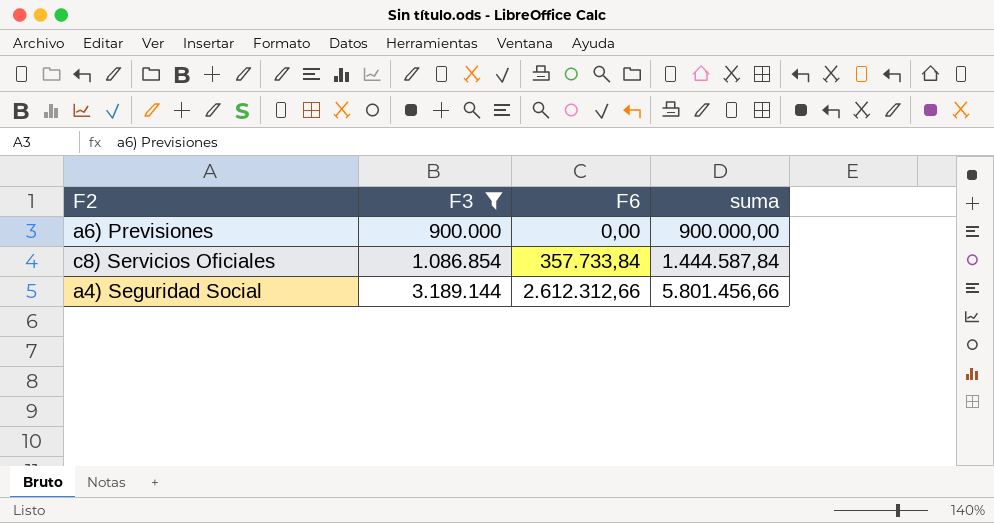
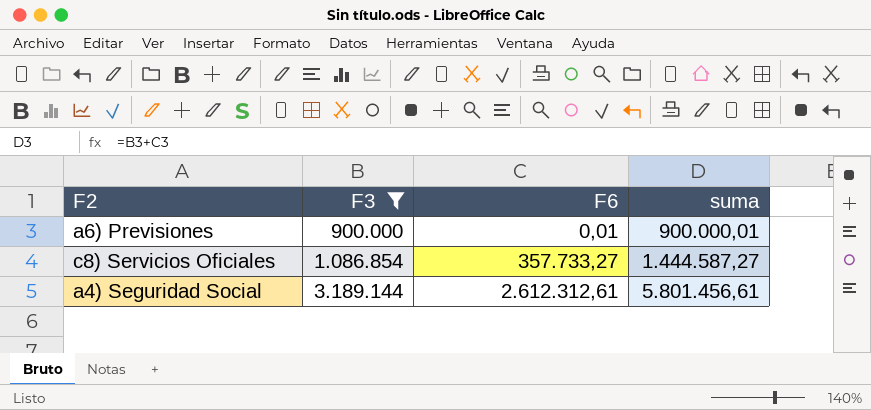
a6) Previsiones | F6: 0,00 -> 0,01
a6) Previsiones | suma: 900.000,00 -> 900.000,01
c8) Servicios Oficiales | F6: 357.733,84 -> 357.733,27
c8) Servicios Oficiales | suma: 1.444.587,84 -> 1.444.587,27
a4) Seguridad Social | F6: 2.612.312,66 -> 2.612.312,61
a4) Seguridad Social | suma: 5.801.456,66 -> 5.801.456,61

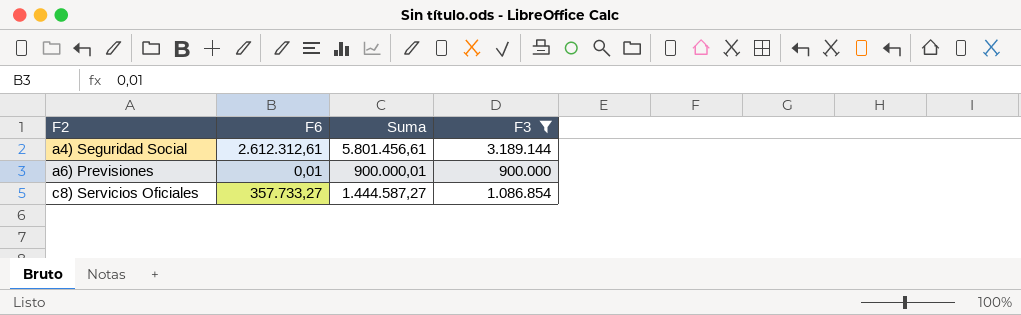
row order: F3 ascending -> F2 ascending
column name: suma -> Suma
column F3 | position: 2 -> 4

